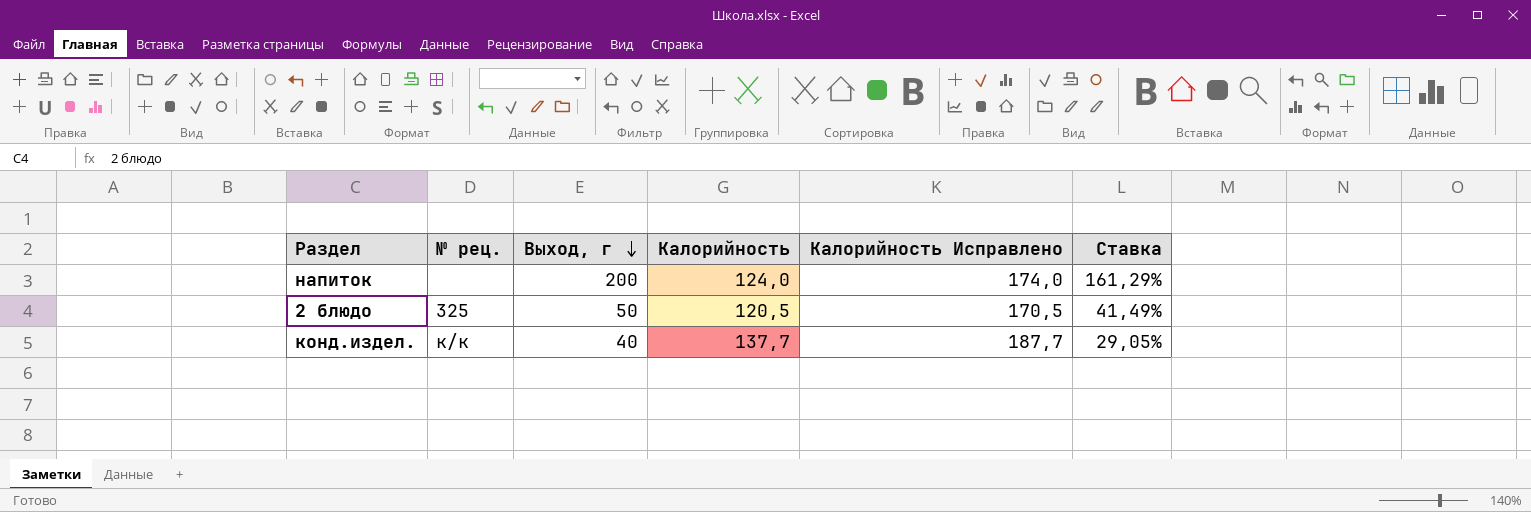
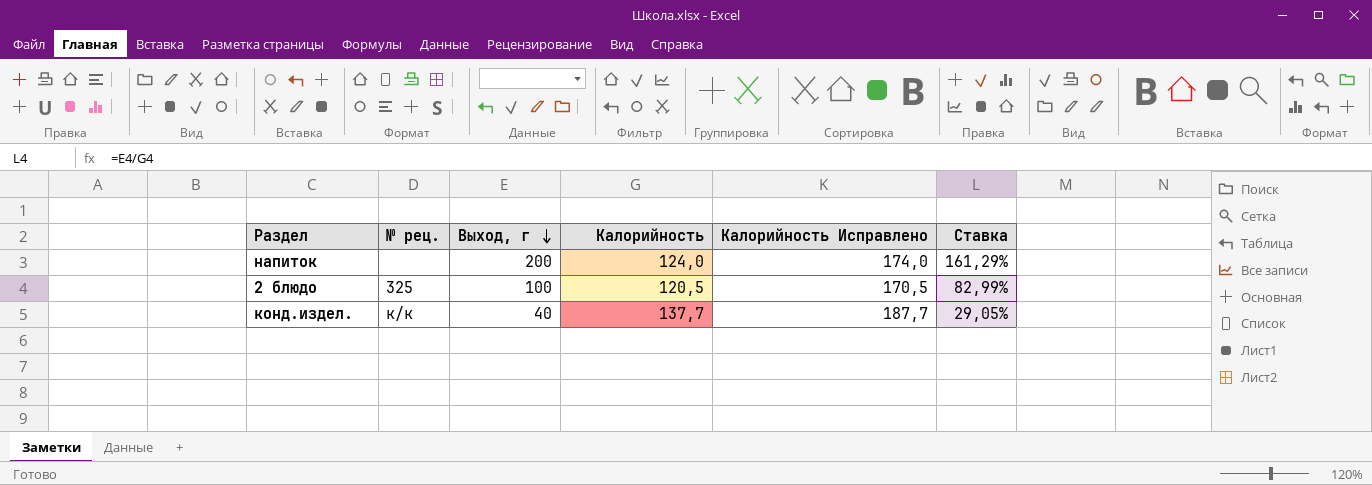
2 блюдо | Выход, г: 50 -> 100
2 блюдо | Ставка: 41,49% -> 82,99%

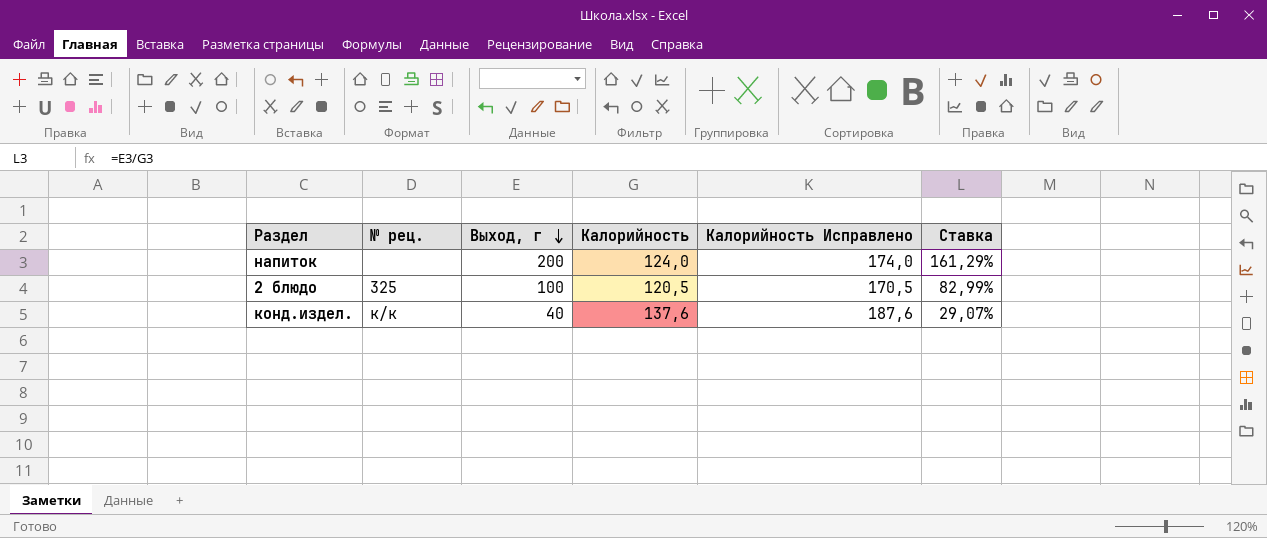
конд.издел. | Калорийность: 137,7 -> 137,6
конд.издел. | Калорийность Исправлено: 187,7 -> 187,6
конд.издел. | Ставка: 29,05% -> 29,07%

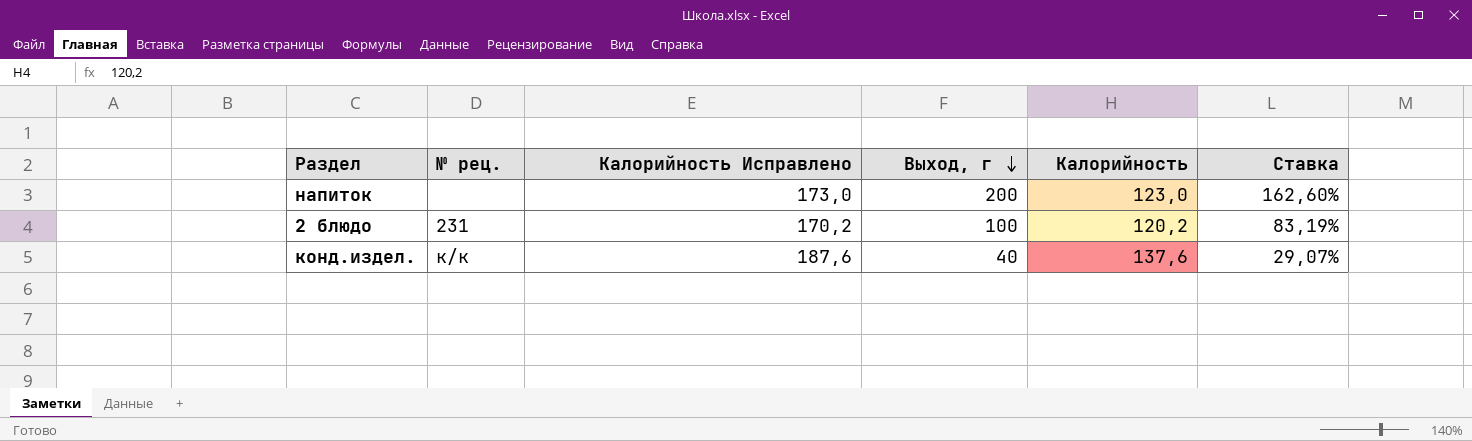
column Калорийность Исправлено | position: 5 -> 3
напиток | Калорийность Исправлено: 174,0 -> 173,0
напиток | Калорийность: 124,0 -> 123,0
напиток | Ставка: 161,29% -> 162,60%
2 блюдо | № рец.: 325 -> 231
2 блюдо | Калорийность Исправлено: 170,5 -> 170,2
2 блюдо | Калорийность: 120,5 -> 120,2
2 блюдо | Ставка: 82,99% -> 83,19%

